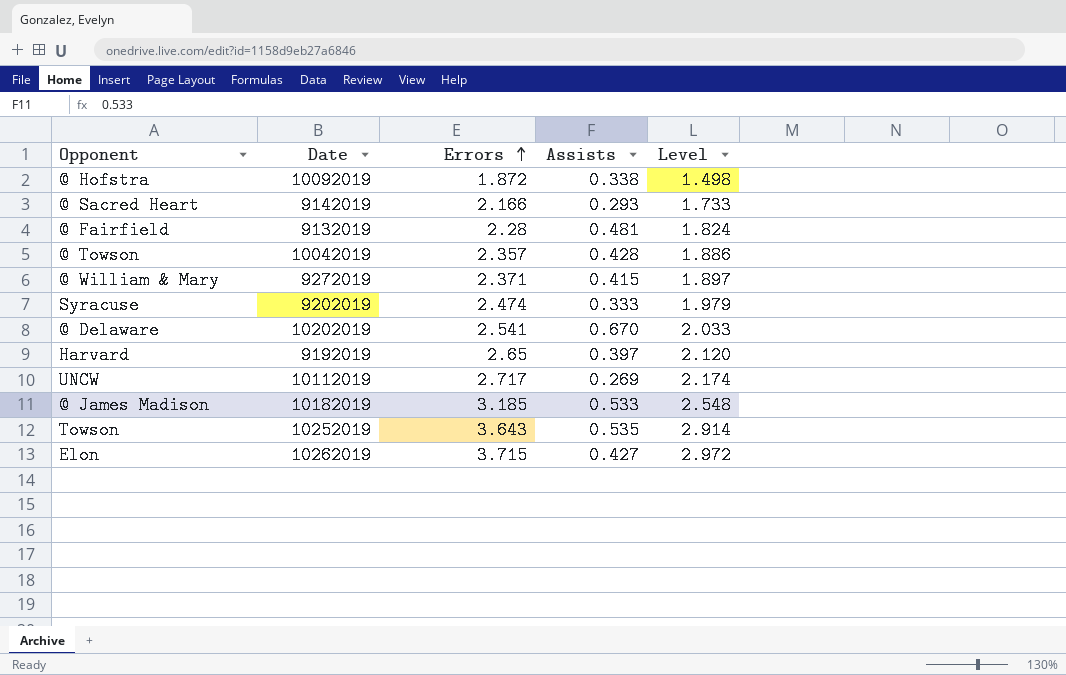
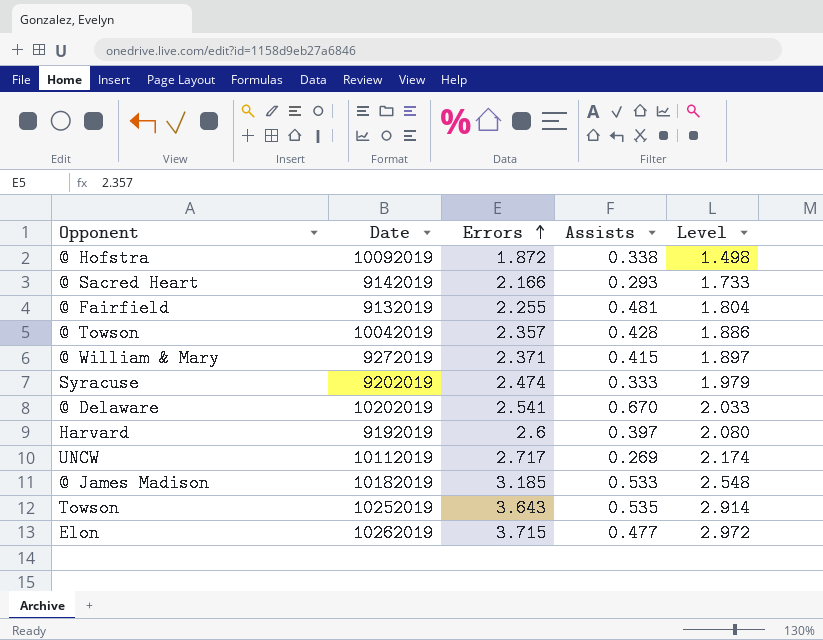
@ Fairfield | Errors: 2.28 -> 2.255
@ Fairfield | Level: 1.824 -> 1.804
Harvard | Errors: 2.65 -> 2.6
Harvard | Level: 2.120 -> 2.080
Elon | Assists: 0.427 -> 0.477

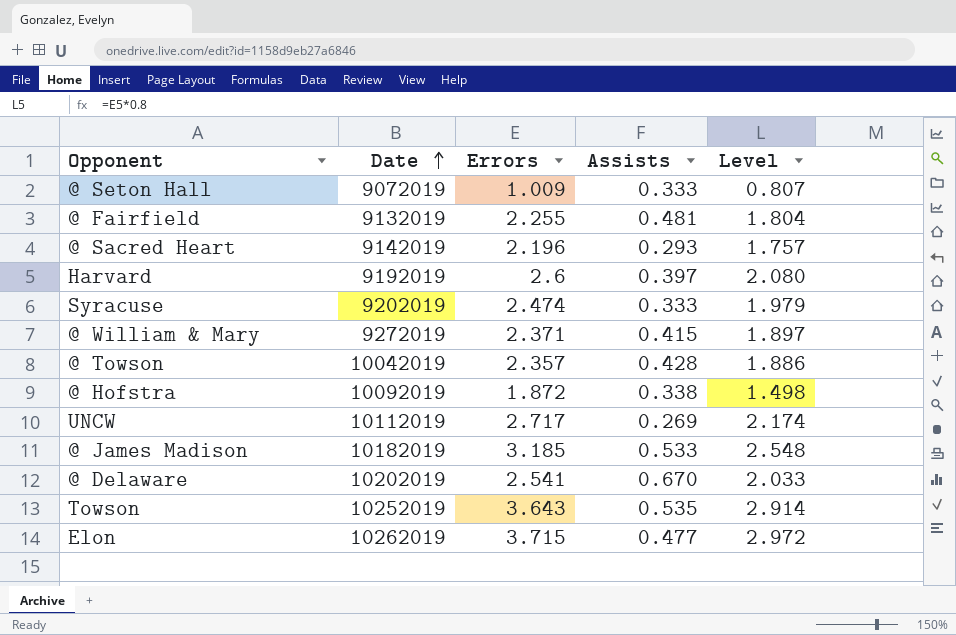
row order: Errors ascending -> Date ascending
row @ Seton Hall: none -> 9072019 | 1.009 | 0.333 | 0.807
@ Sacred Heart | Errors: 2.166 -> 2.196
@ Sacred Heart | Level: 1.733 -> 1.757

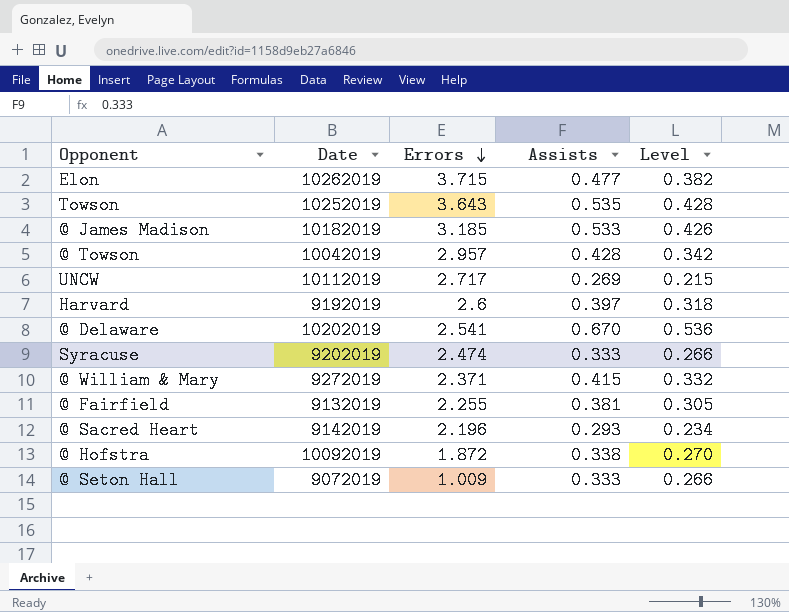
row order: Date ascending -> Errors descending
column Level | formula: [Errors] * 0.8 -> [Assists] * 0.8
@ Towson | Errors: 2.357 -> 2.957
@ Fairfield | Assists: 0.481 -> 0.381

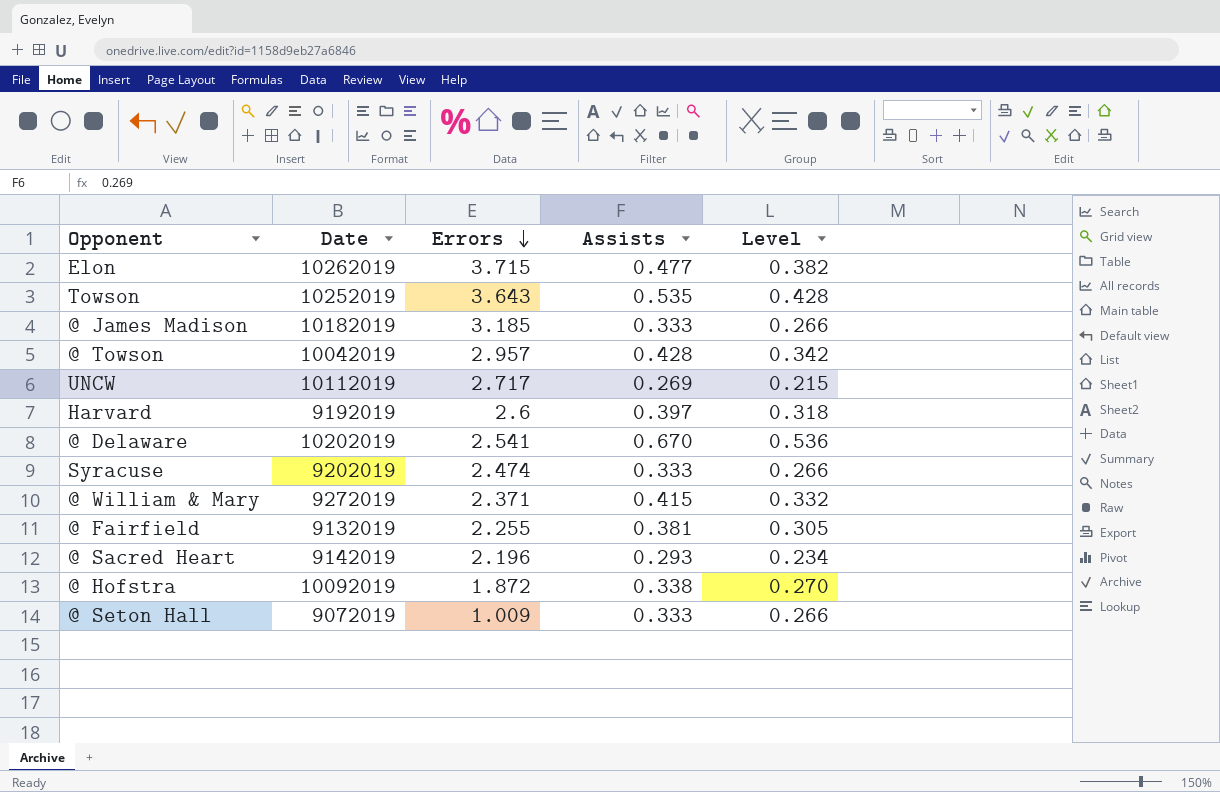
@ James Madison | Assists: 0.533 -> 0.333
@ James Madison | Level: 0.426 -> 0.266

